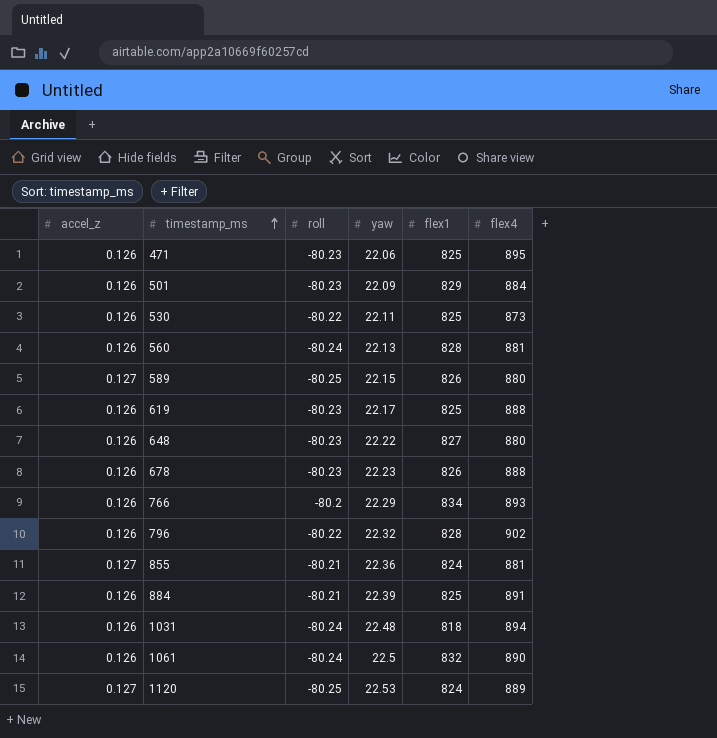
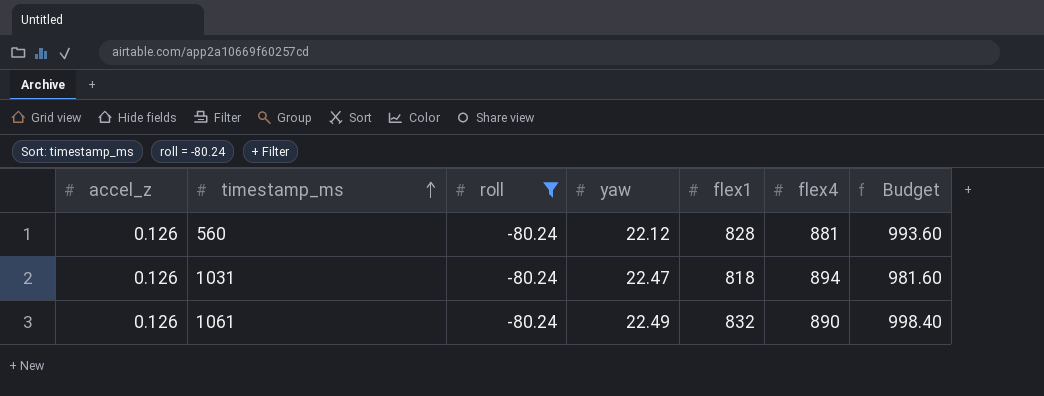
filter: none -> roll = -80.24
column Budget | formula: none -> [flex1] * 1.2
560 | yaw: 22.13 -> 22.12
1031 | yaw: 22.48 -> 22.47
1061 | yaw: 22.5 -> 22.49

